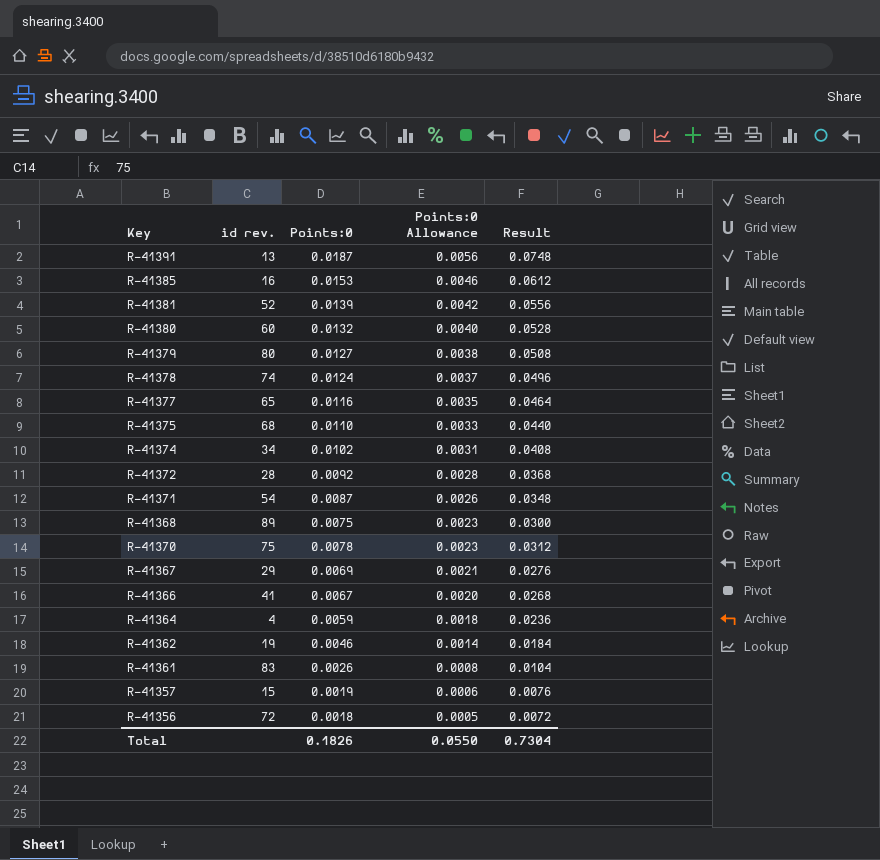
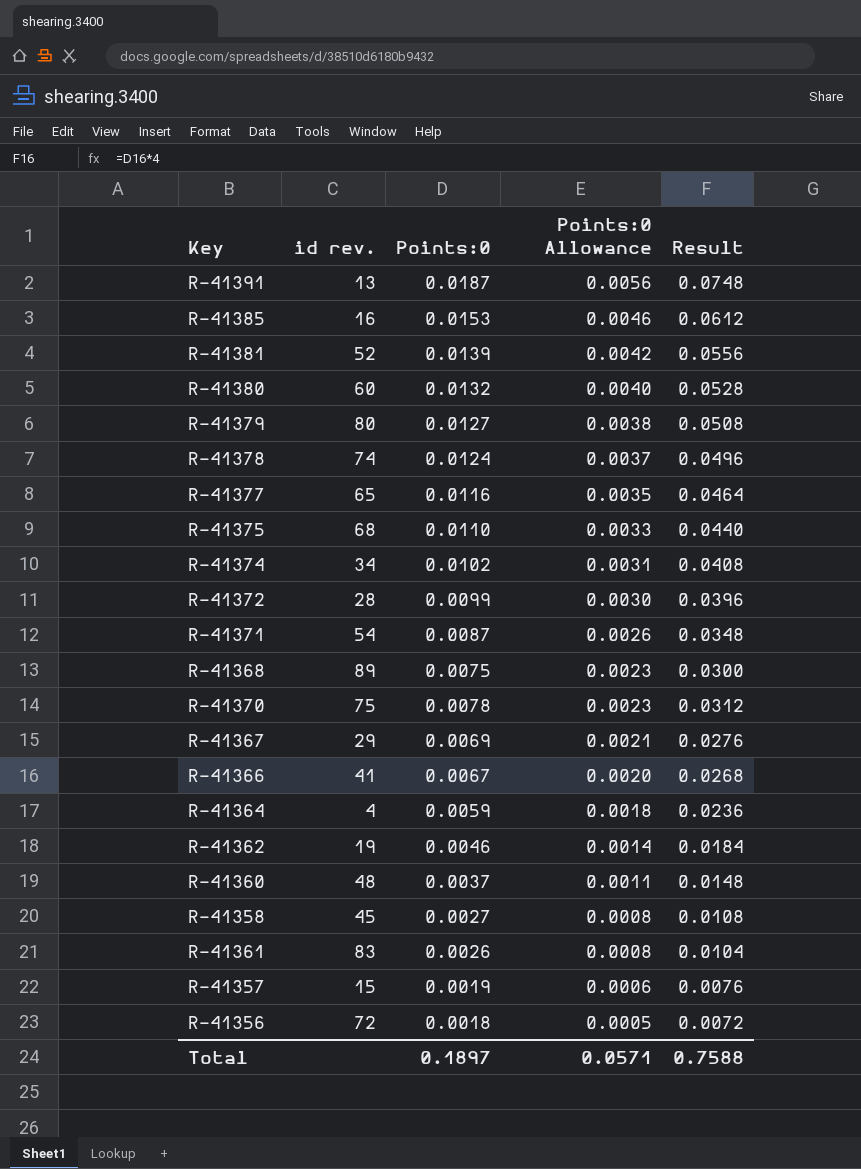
R-41372 | Points:0: 0.0092 -> 0.0099
R-41372 | Points:0 Allowance: 0.0028 -> 0.0030
R-41372 | Result: 0.0368 -> 0.0396
row R-41360: none -> 48 | 0.0037 | 0.0011 | 0.0148
row R-41358: none -> 45 | 0.0027 | 0.0008 | 0.0108
Total | Points:0: 0.1826 -> 0.1897
Total | Points:0 Allowance: 0.0550 -> 0.0571
Total | Result: 0.7304 -> 0.7588

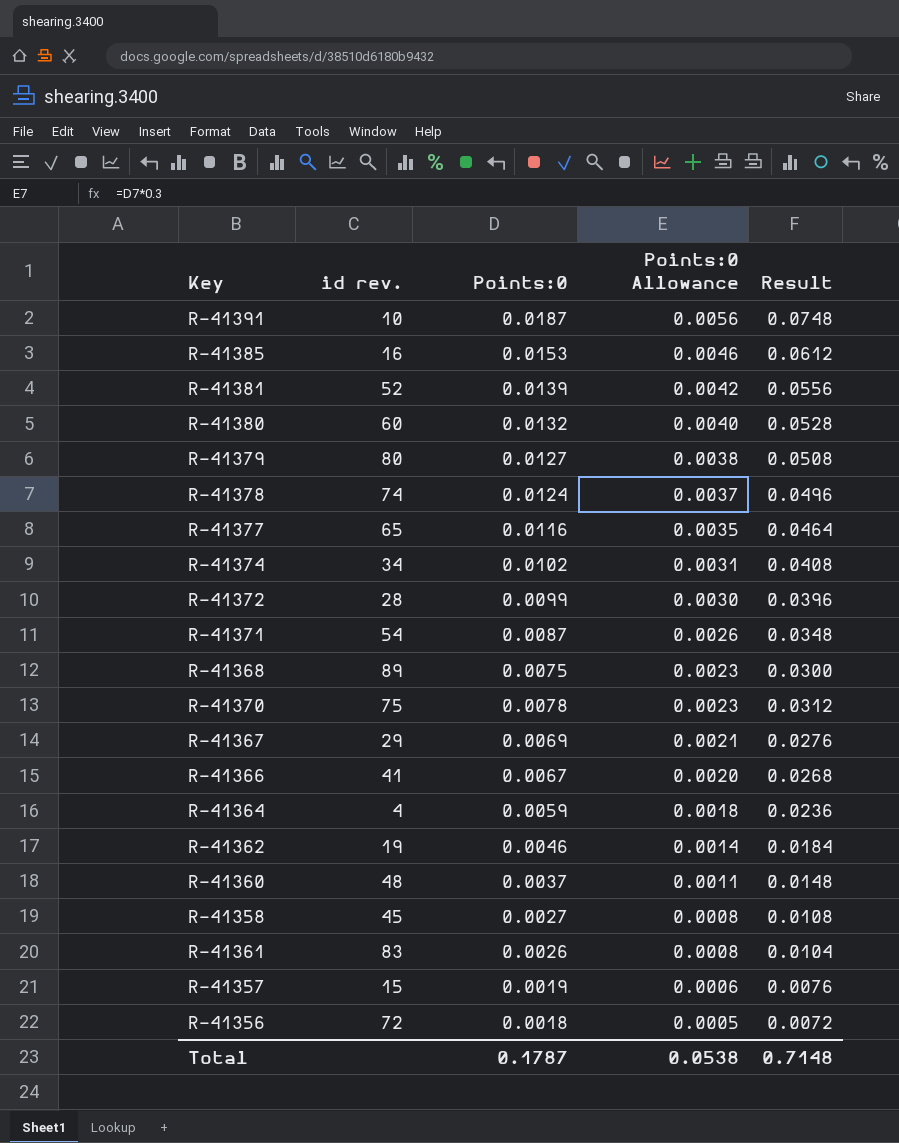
row R-41375: 68 | 0.0110 | 0.0033 | 0.0440 -> none
R-41391 | id rev.: 13 -> 10
Total | Points:0: 0.1897 -> 0.1787
Total | Points:0 Allowance: 0.0571 -> 0.0538
Total | Result: 0.7588 -> 0.7148

